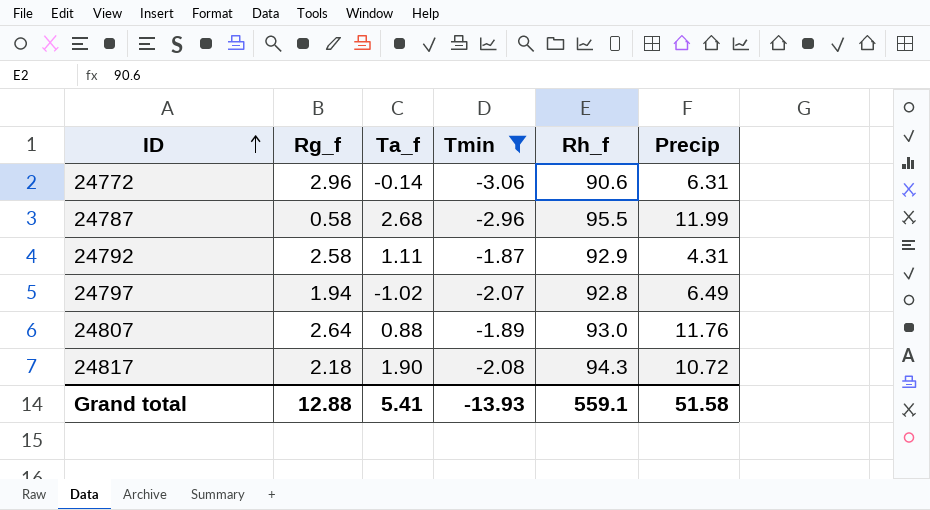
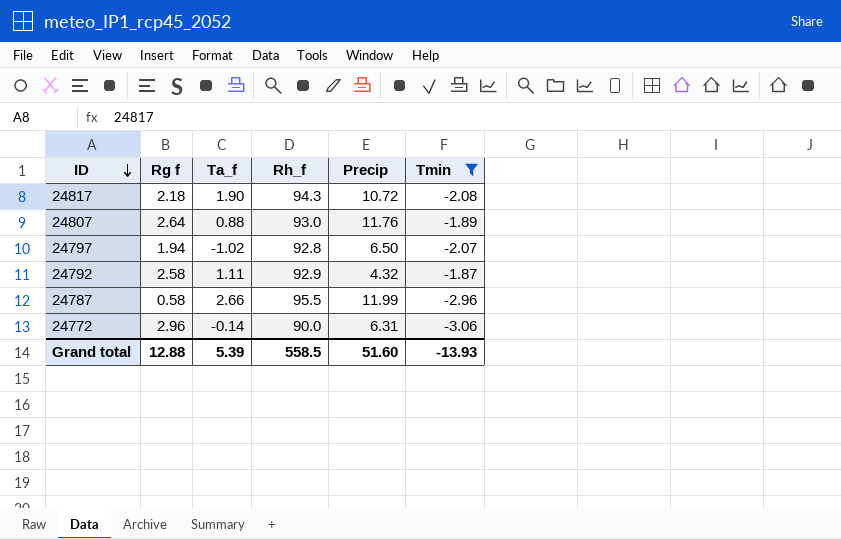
row order: ID ascending -> ID descending
column name: Rg_f -> Rg f
column Tmin | position: 4 -> 6
24797 | Precip: 6.49 -> 6.50
24792 | Precip: 4.31 -> 4.32
24787 | Ta_f: 2.68 -> 2.66
24772 | Rh_f: 90.6 -> 90.0
Grand total | Ta_f: 5.41 -> 5.39
Grand total | Rh_f: 559.1 -> 558.5
Grand total | Precip: 51.58 -> 51.60

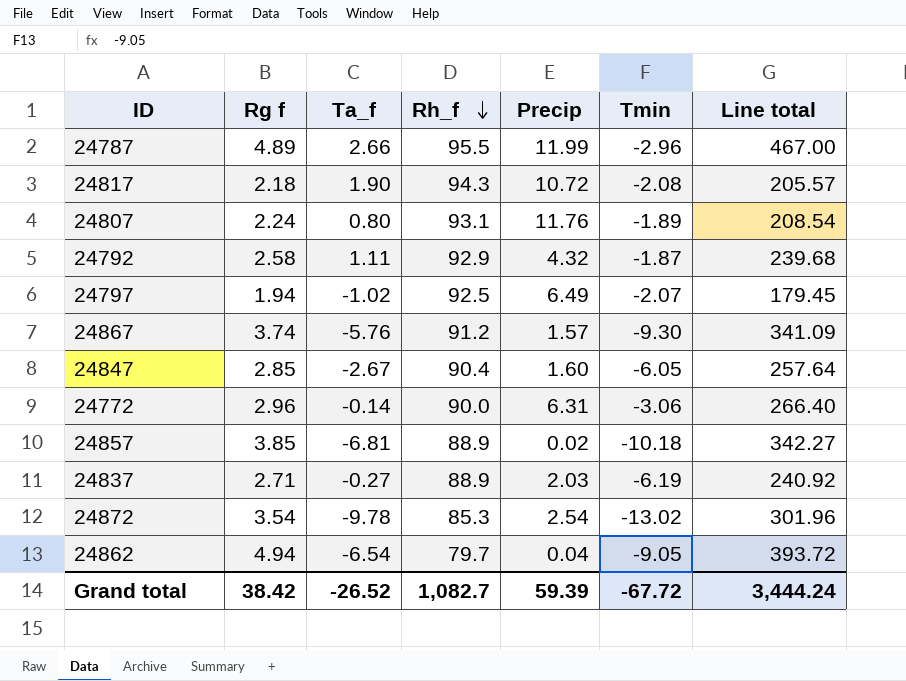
filter: Tmin >= -3.06 -> none
row order: ID descending -> Rh_f descending
column Line total | formula: none -> [Rg f] * [Rh_f]
24787 | Rg f: 0.58 -> 4.89
24807 | Rg f: 2.64 -> 2.24
24807 | Ta_f: 0.88 -> 0.80
24807 | Rh_f: 93.0 -> 93.1
24797 | Rh_f: 92.8 -> 92.5
24797 | Precip: 6.50 -> 6.49
Grand total | Rg f: 12.88 -> 38.42
Grand total | Ta_f: 5.39 -> -26.52
Grand total | Rh_f: 558.5 -> 1,082.7
Grand total | Precip: 51.60 -> 59.39
Grand total | Tmin: -13.93 -> -67.72

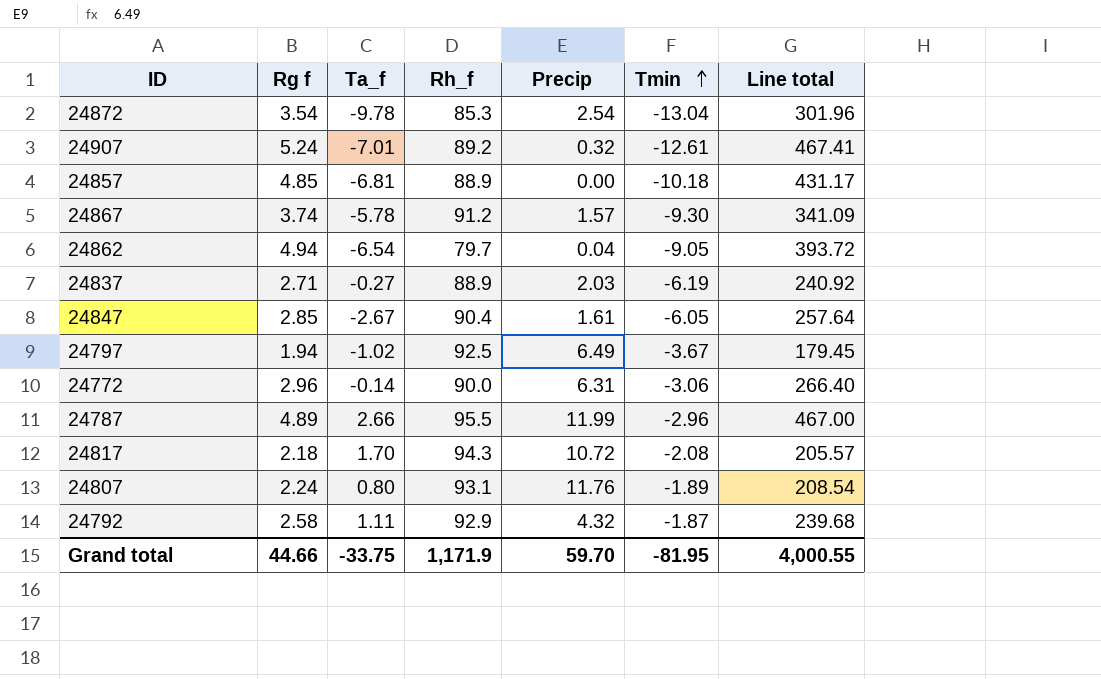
row order: Rh_f descending -> Tmin ascending
24872 | Tmin: -13.02 -> -13.04
row 24907: none -> 5.24 | -7.01 | 89.2 | 0.32 | -12.61 | 467.41
24857 | Rg f: 3.85 -> 4.85
24857 | Precip: 0.02 -> 0.00
24857 | Line total: 342.27 -> 431.17
24867 | Ta_f: -5.76 -> -5.78
24847 | Precip: 1.60 -> 1.61
24797 | Tmin: -2.07 -> -3.67
24817 | Ta_f: 1.90 -> 1.70
Grand total | Rg f: 38.42 -> 44.66
Grand total | Ta_f: -26.52 -> -33.75
Grand total | Rh_f: 1,082.7 -> 1,171.9
Grand total | Precip: 59.39 -> 59.70
Grand total | Tmin: -67.72 -> -81.95
Grand total | Line total: 3,444.24 -> 4,000.55

